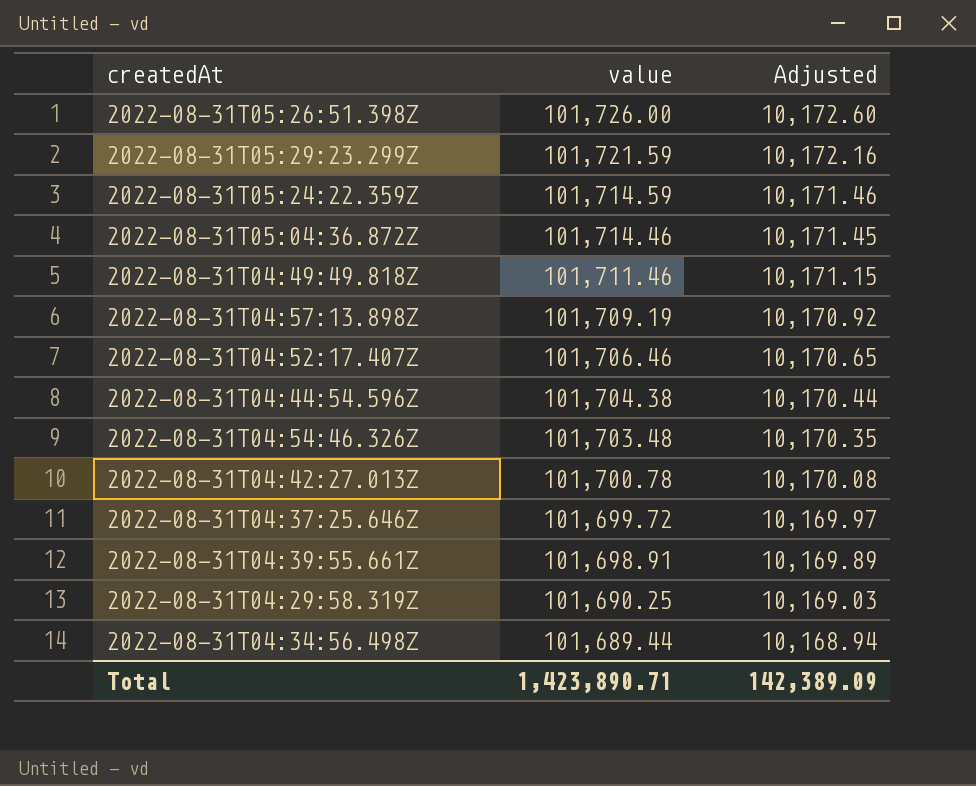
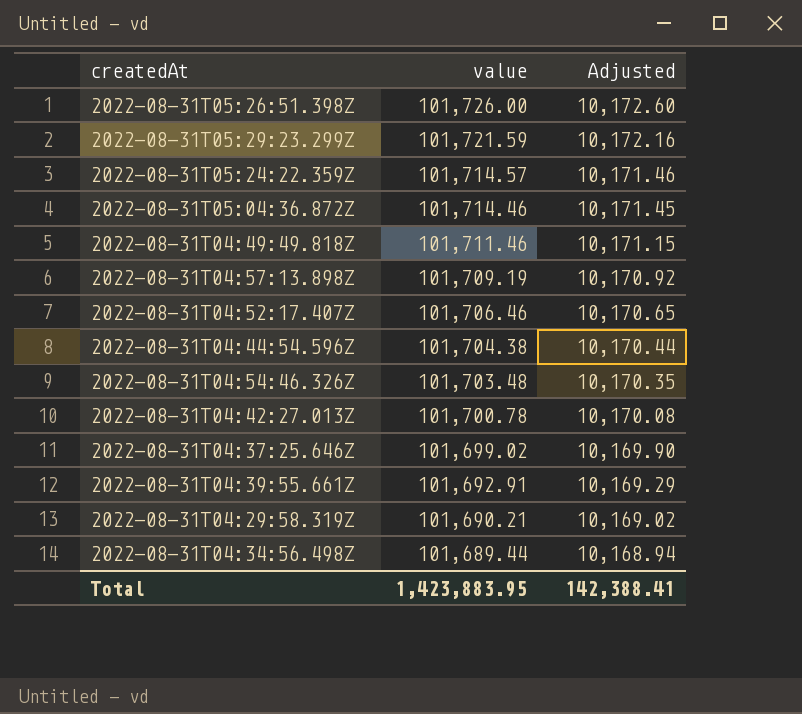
2022-08-31T05:24:22.359Z | value: 101,714.59 -> 101,714.57
2022-08-31T04:37:25.646Z | value: 101,699.72 -> 101,699.02
2022-08-31T04:37:25.646Z | Adjusted: 10,169.97 -> 10,169.90
2022-08-31T04:39:55.661Z | value: 101,698.91 -> 101,692.91
2022-08-31T04:39:55.661Z | Adjusted: 10,169.89 -> 10,169.29
2022-08-31T04:29:58.319Z | value: 101,690.25 -> 101,690.21
2022-08-31T04:29:58.319Z | Adjusted: 10,169.03 -> 10,169.02
Total | value: 1,423,890.71 -> 1,423,883.95
Total | Adjusted: 142,389.09 -> 142,388.41

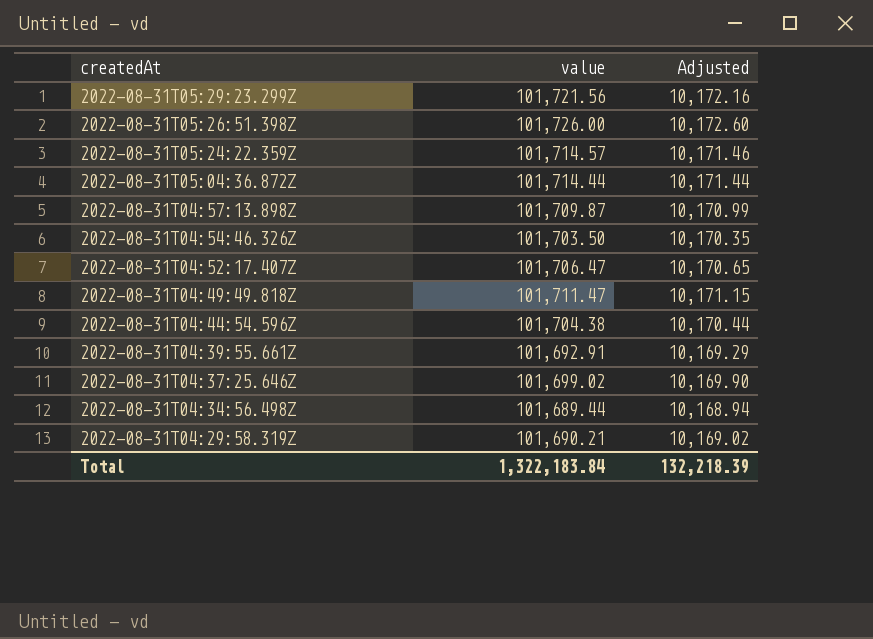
row order: value descending -> createdAt descending
row 2022-08-31T04:42:27.013Z: 101,700.78 | 10,170.08 -> none
2022-08-31T05:29:23.299Z | value: 101,721.59 -> 101,721.56
2022-08-31T05:04:36.872Z | value: 101,714.46 -> 101,714.44
2022-08-31T05:04:36.872Z | Adjusted: 10,171.45 -> 10,171.44
2022-08-31T04:57:13.898Z | value: 101,709.19 -> 101,709.87
2022-08-31T04:57:13.898Z | Adjusted: 10,170.92 -> 10,170.99
2022-08-31T04:54:46.326Z | value: 101,703.48 -> 101,703.50
2022-08-31T04:52:17.407Z | value: 101,706.46 -> 101,706.47
2022-08-31T04:49:49.818Z | value: 101,711.46 -> 101,711.47
Total | value: 1,423,883.95 -> 1,322,183.84
Total | Adjusted: 142,388.41 -> 132,218.39

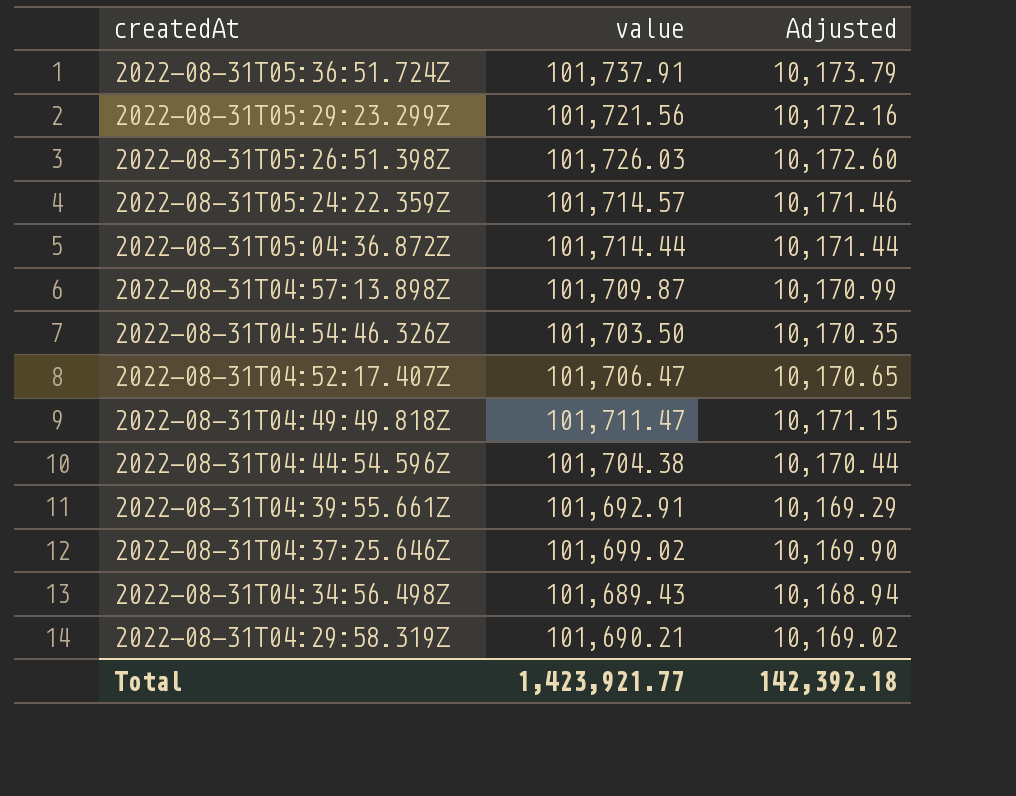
row 2022-08-31T05:36:51.724Z: none -> 101,737.91 | 10,173.79
2022-08-31T05:26:51.398Z | value: 101,726.00 -> 101,726.03
2022-08-31T04:34:56.498Z | value: 101,689.44 -> 101,689.43
Total | value: 1,322,183.84 -> 1,423,921.77
Total | Adjusted: 132,218.39 -> 142,392.18

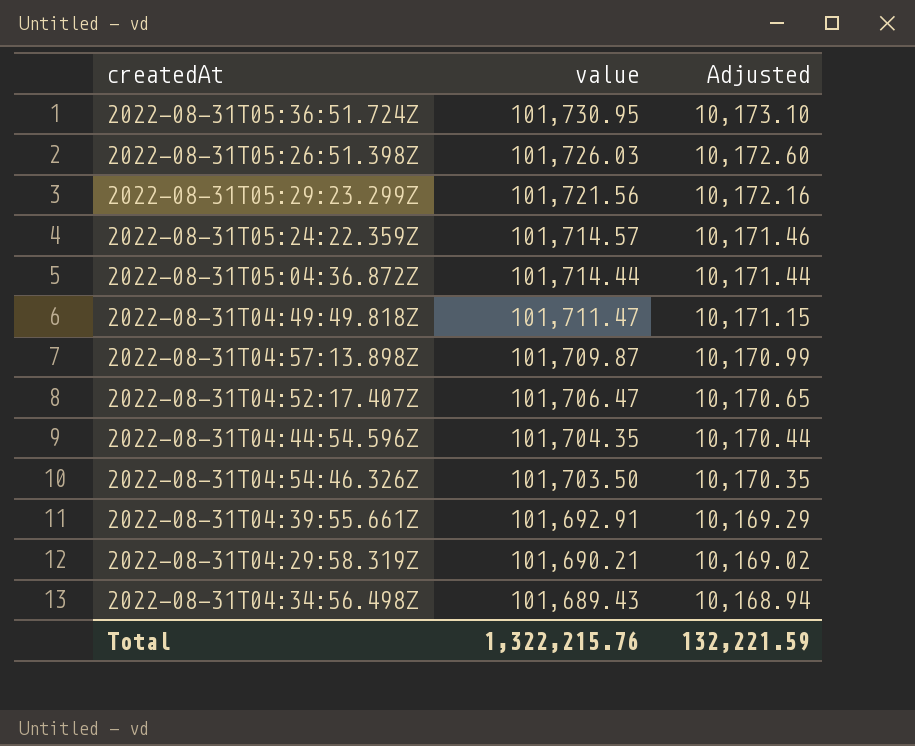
row order: createdAt descending -> value descending
row 2022-08-31T04:37:25.646Z: 101,699.02 | 10,169.90 -> none
2022-08-31T05:36:51.724Z | value: 101,737.91 -> 101,730.95
2022-08-31T05:36:51.724Z | Adjusted: 10,173.79 -> 10,173.10
2022-08-31T04:44:54.596Z | value: 101,704.38 -> 101,704.35
Total | value: 1,423,921.77 -> 1,322,215.76
Total | Adjusted: 142,392.18 -> 132,221.59

